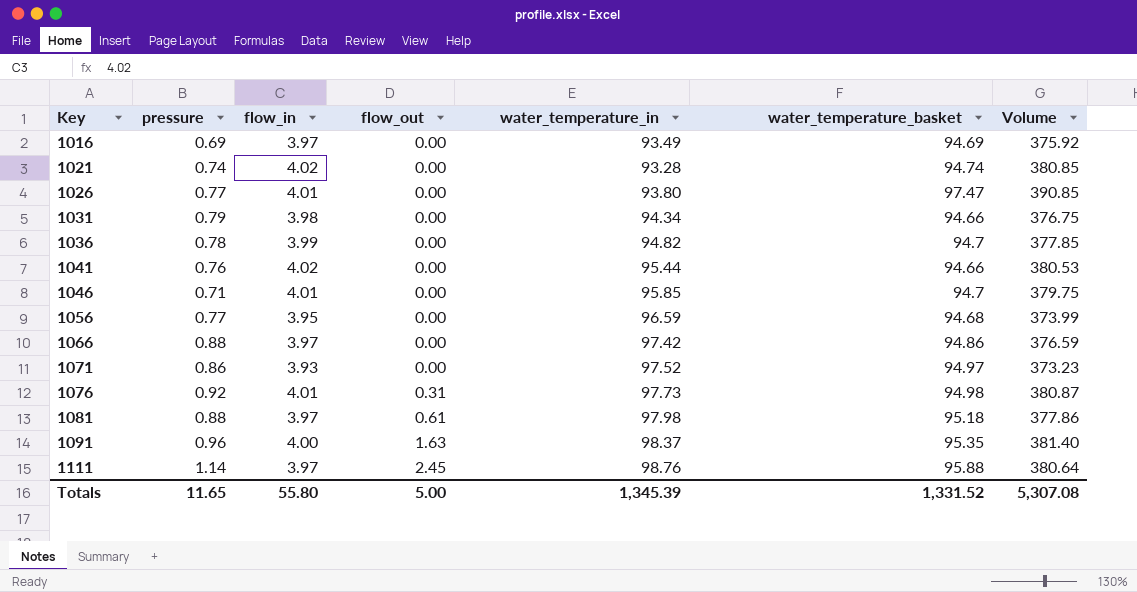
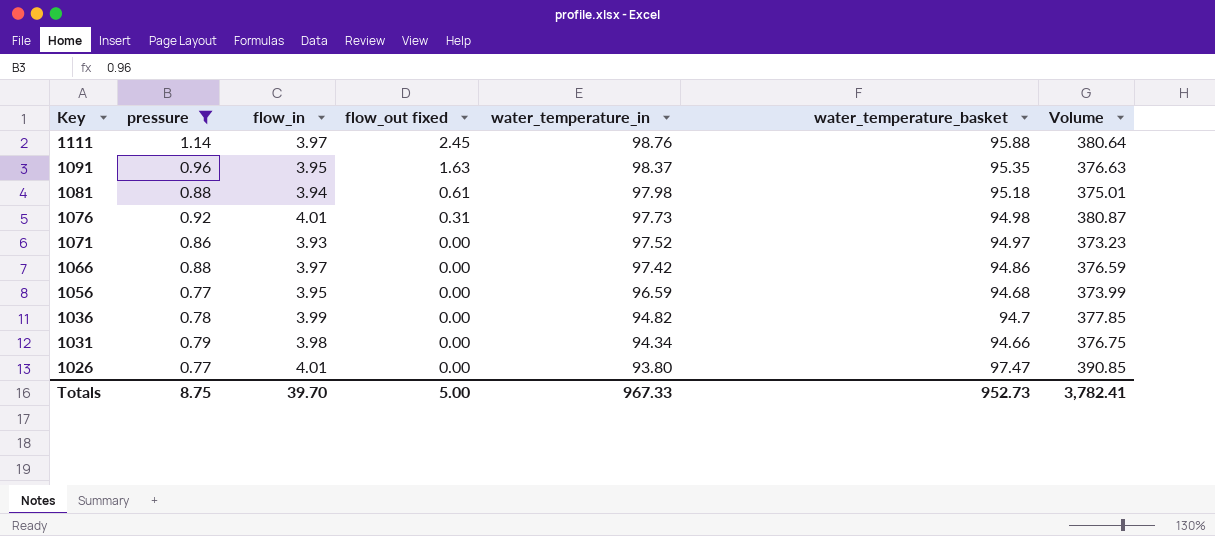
filter: none -> pressure >= 0.77
row order: Key ascending -> Key descending
column name: flow_out -> flow_out fixed
1091 | flow_in: 4.00 -> 3.95
1091 | Volume: 381.40 -> 376.63
1081 | flow_in: 3.97 -> 3.94
1081 | Volume: 377.86 -> 375.01
Totals | pressure: 11.65 -> 8.75
Totals | flow_in: 55.80 -> 39.70
Totals | water_temperature_in: 1,345.39 -> 967.33
Totals | water_temperature_basket: 1,331.52 -> 952.73
Totals | Volume: 5,307.08 -> 3,782.41

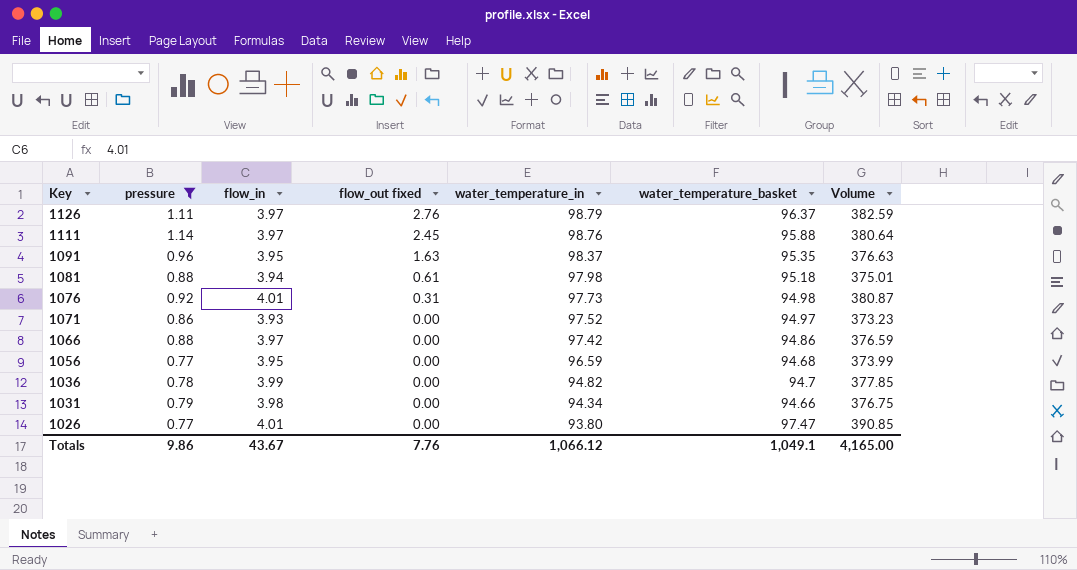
row 1126: none -> 1.11 | 3.97 | 2.76 | 98.79 | 96.37 | 382.59
Totals | pressure: 8.75 -> 9.86
Totals | flow_in: 39.70 -> 43.67
Totals | flow_out fixed: 5.00 -> 7.76
Totals | water_temperature_in: 967.33 -> 1,066.12
Totals | water_temperature_basket: 952.73 -> 1,049.1
Totals | Volume: 3,782.41 -> 4,165.00

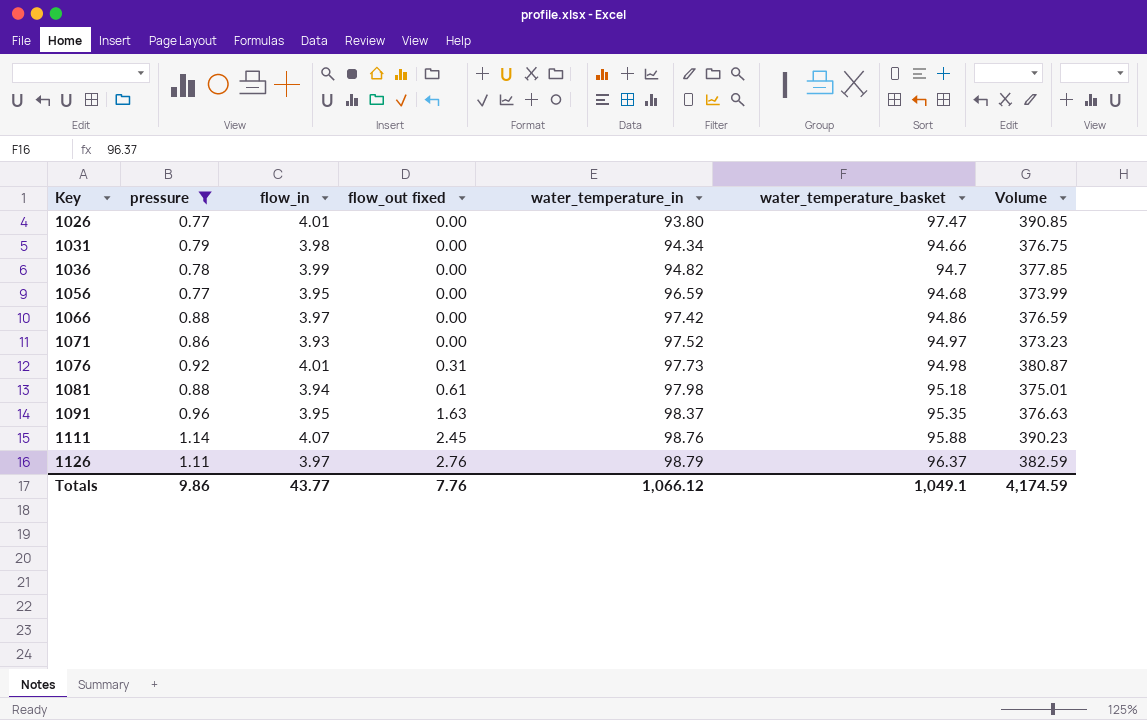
row order: Key descending -> Key ascending
1111 | flow_in: 3.97 -> 4.07
1111 | Volume: 380.64 -> 390.23
Totals | flow_in: 43.67 -> 43.77
Totals | Volume: 4,165.00 -> 4,174.59

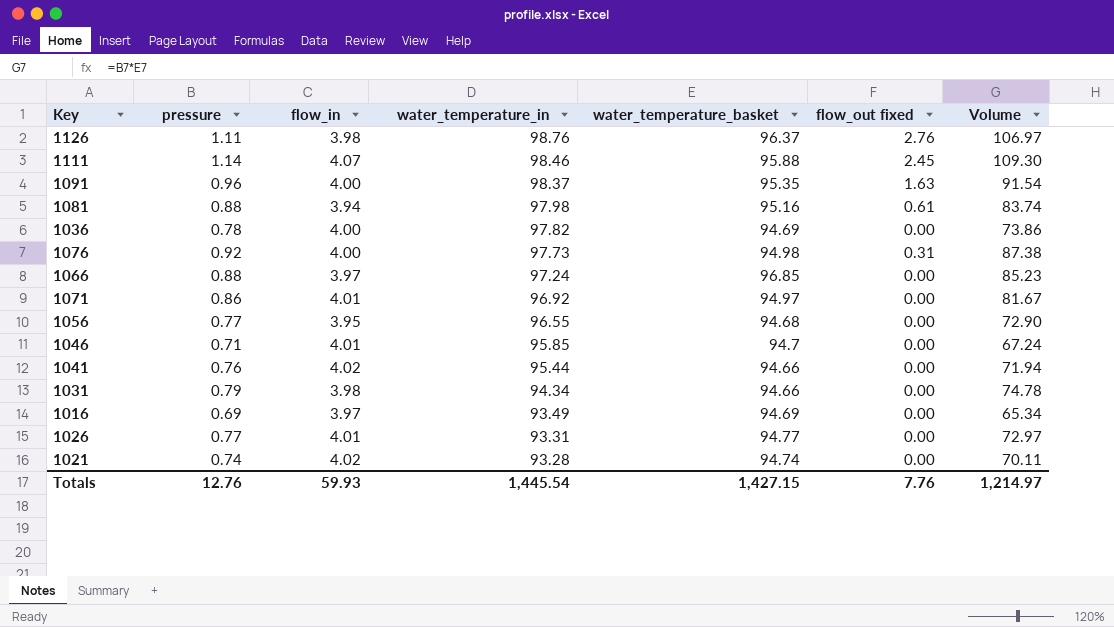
filter: pressure >= 0.77 -> none
row order: Key ascending -> water_temperature_in descending
column flow_out fixed | position: 4 -> 6
column Volume | formula: [flow_in] * [water_temperature_basket] -> [pressure] * [water_temperature_basket]
1126 | flow_in: 3.97 -> 3.98
1126 | water_temperature_in: 98.79 -> 98.76
1111 | water_temperature_in: 98.76 -> 98.46
1091 | flow_in: 3.95 -> 4.00
1081 | water_temperature_basket: 95.18 -> 95.16
1036 | flow_in: 3.99 -> 4.00
1036 | water_temperature_in: 94.82 -> 97.82
1036 | water_temperature_basket: 94.7 -> 94.69
1076 | flow_in: 4.01 -> 4.00
1066 | water_temperature_in: 97.42 -> 97.24
1066 | water_temperature_basket: 94.86 -> 96.85
1071 | flow_in: 3.93 -> 4.01
1071 | water_temperature_in: 97.52 -> 96.92
1056 | water_temperature_in: 96.59 -> 96.55
1026 | water_temperature_in: 93.80 -> 93.31
1026 | water_temperature_basket: 97.47 -> 94.77
Totals | pressure: 9.86 -> 12.76
Totals | flow_in: 43.77 -> 59.93
Totals | water_temperature_in: 1,066.12 -> 1,445.54
Totals | water_temperature_basket: 1,049.1 -> 1,427.15
Totals | Volume: 4,174.59 -> 1,214.97

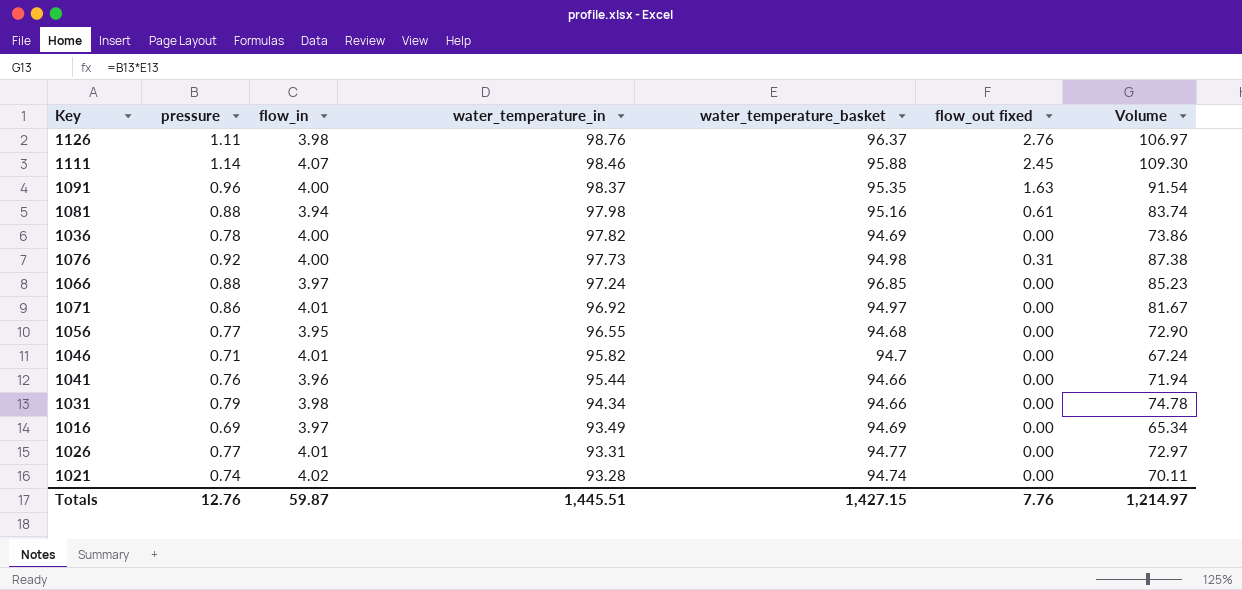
1046 | water_temperature_in: 95.85 -> 95.82
1041 | flow_in: 4.02 -> 3.96
Totals | flow_in: 59.93 -> 59.87
Totals | water_temperature_in: 1,445.54 -> 1,445.51

